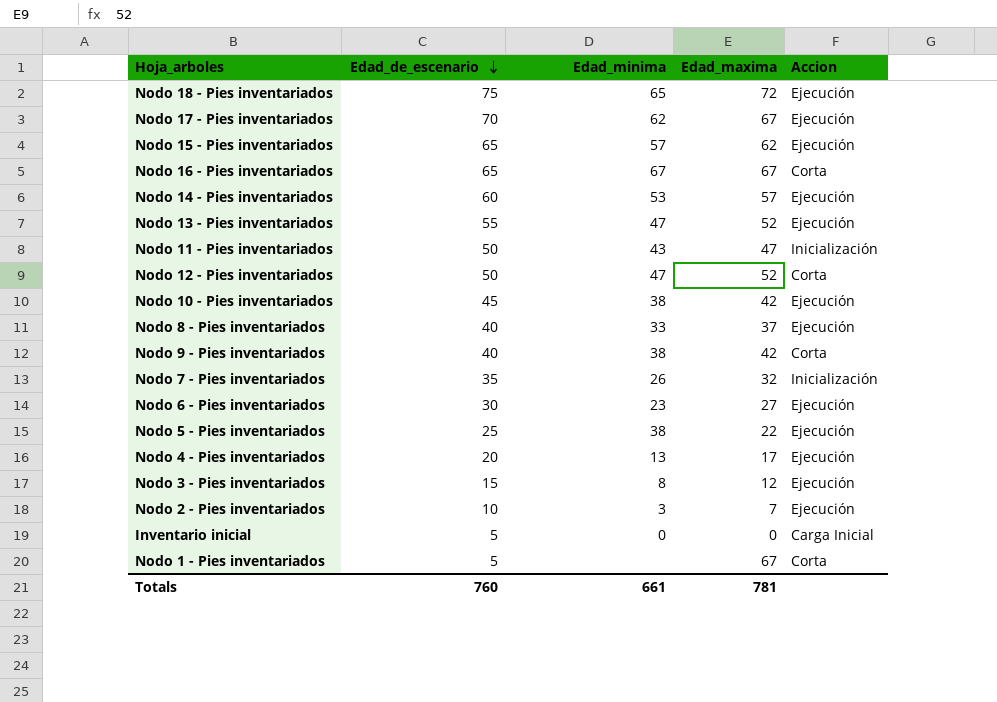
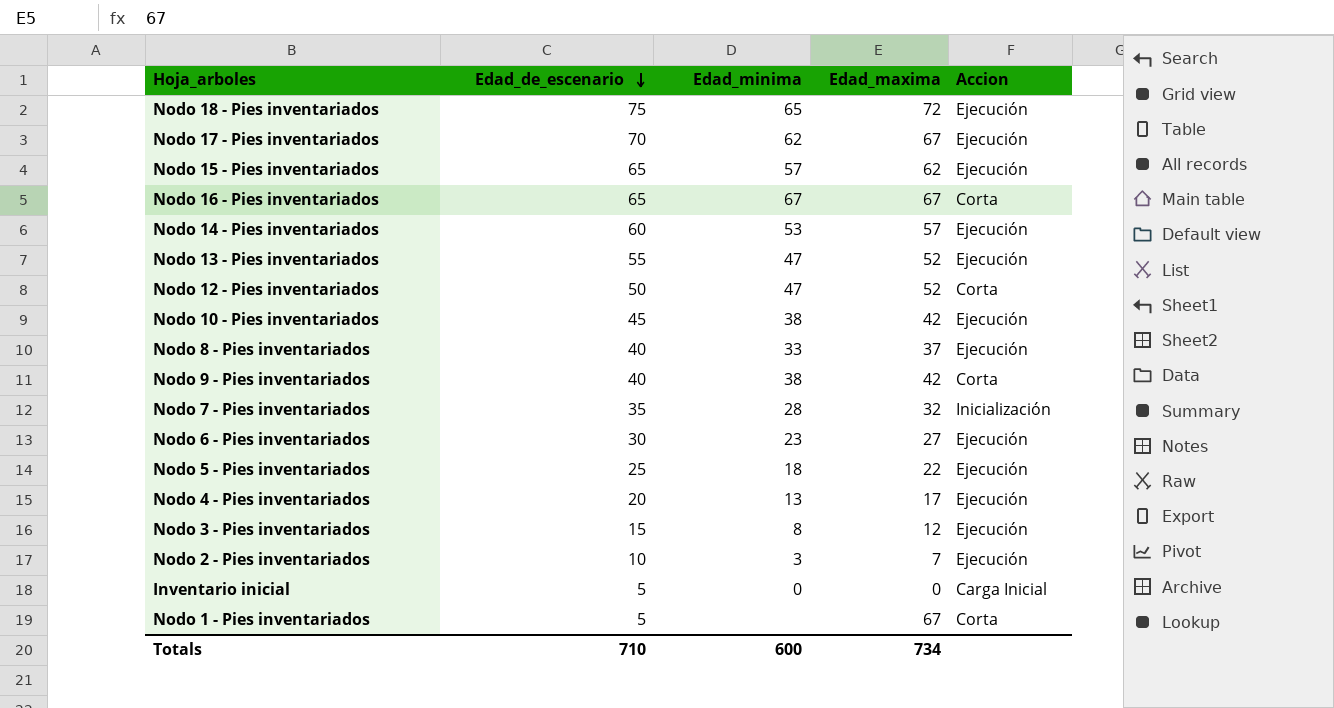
row Nodo 11 - Pies inventariados: 50 | 43 | 47 | Inicialización -> none
Nodo 7 - Pies inventariados | Edad_minima: 26 -> 28
Nodo 5 - Pies inventariados | Edad_minima: 38 -> 18
Totals | Edad_de_escenario: 760 -> 710
Totals | Edad_minima: 661 -> 600
Totals | Edad_maxima: 781 -> 734

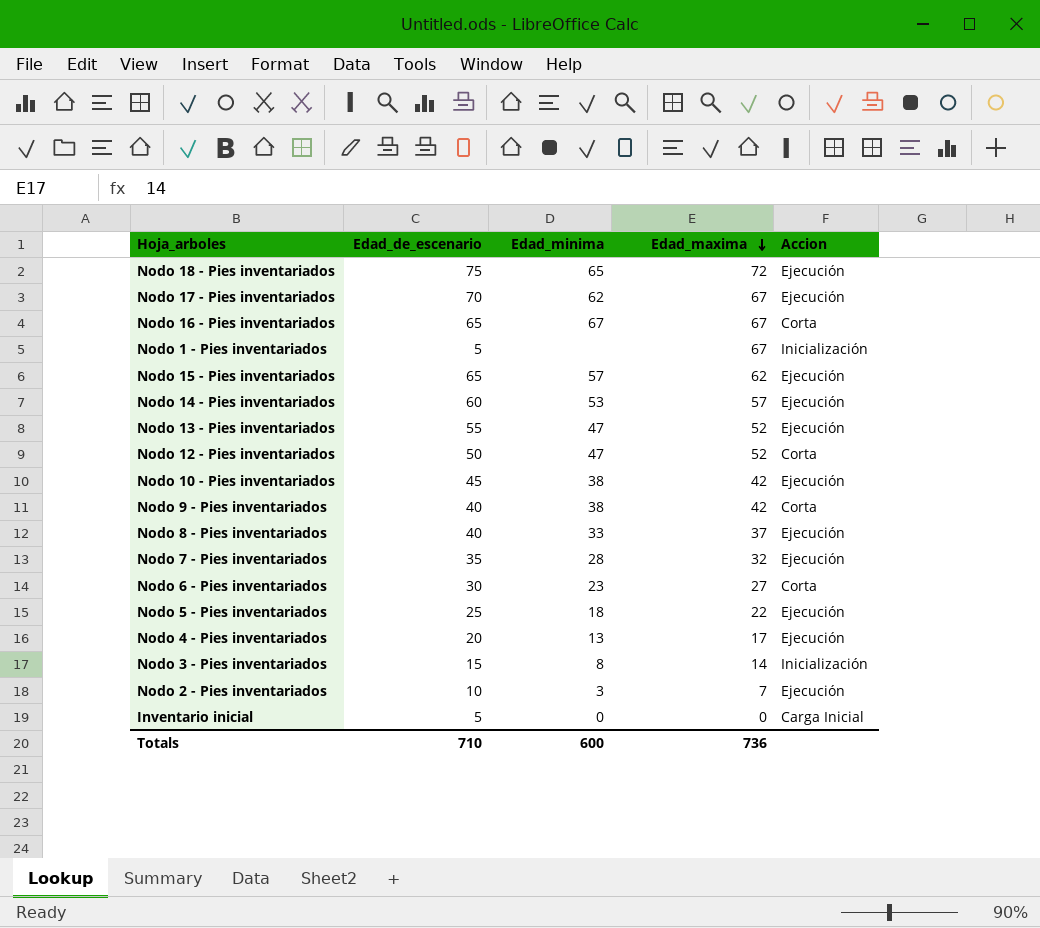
row order: Edad_de_escenario descending -> Edad_maxima descending
Nodo 1 - Pies inventariados | Accion: Corta -> Inicialización
Nodo 7 - Pies inventariados | Accion: Inicialización -> Ejecución
Nodo 6 - Pies inventariados | Accion: Ejecución -> Corta
Nodo 3 - Pies inventariados | Edad_maxima: 12 -> 14
Nodo 3 - Pies inventariados | Accion: Ejecución -> Inicialización
Totals | Edad_maxima: 734 -> 736

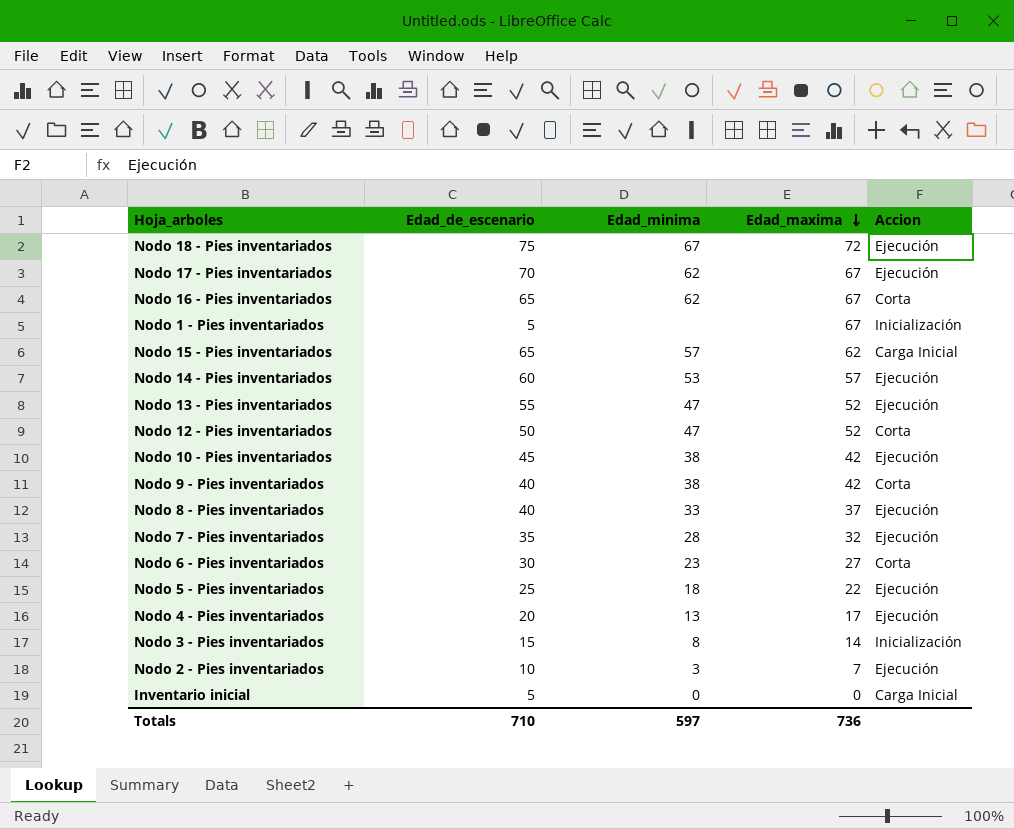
Nodo 18 - Pies inventariados | Edad_minima: 65 -> 67
Nodo 16 - Pies inventariados | Edad_minima: 67 -> 62
Nodo 15 - Pies inventariados | Accion: Ejecución -> Carga Inicial
Totals | Edad_minima: 600 -> 597

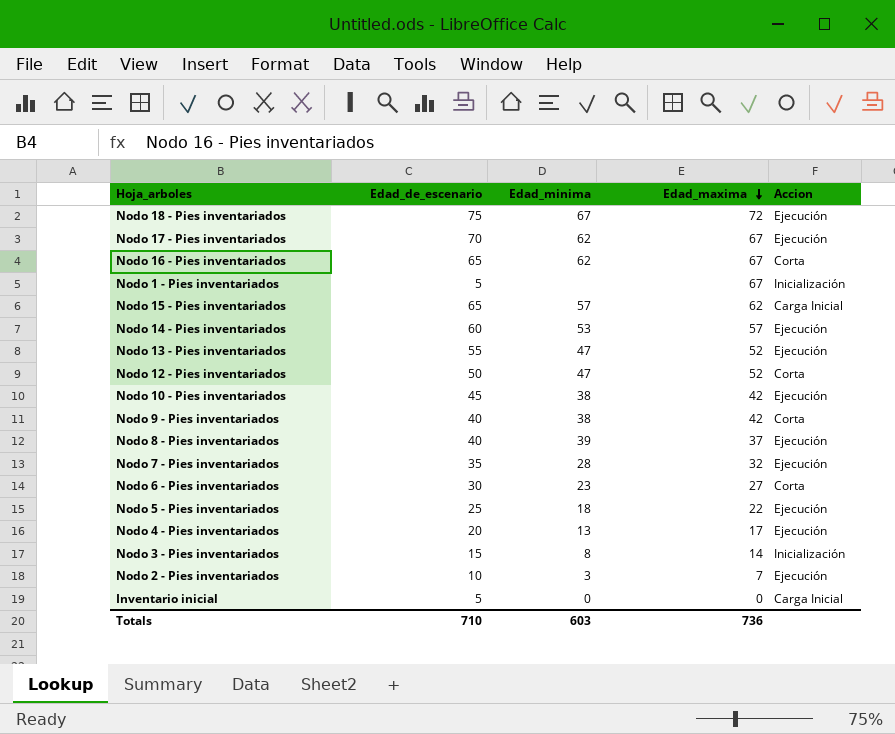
Nodo 8 - Pies inventariados | Edad_minima: 33 -> 39
Totals | Edad_minima: 597 -> 603

